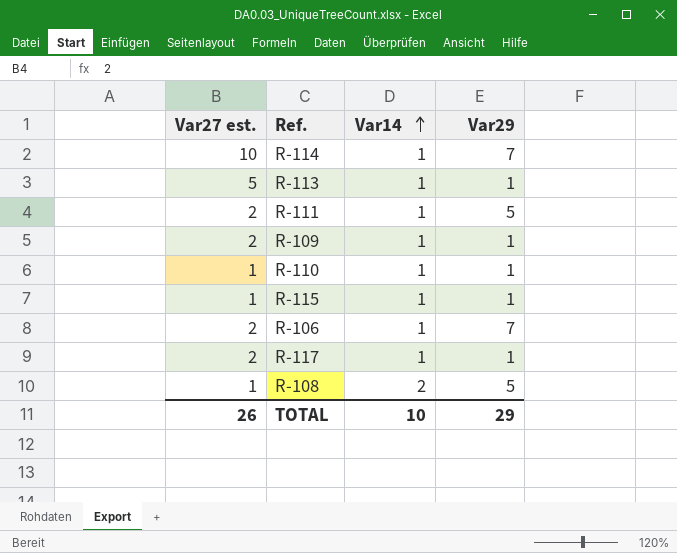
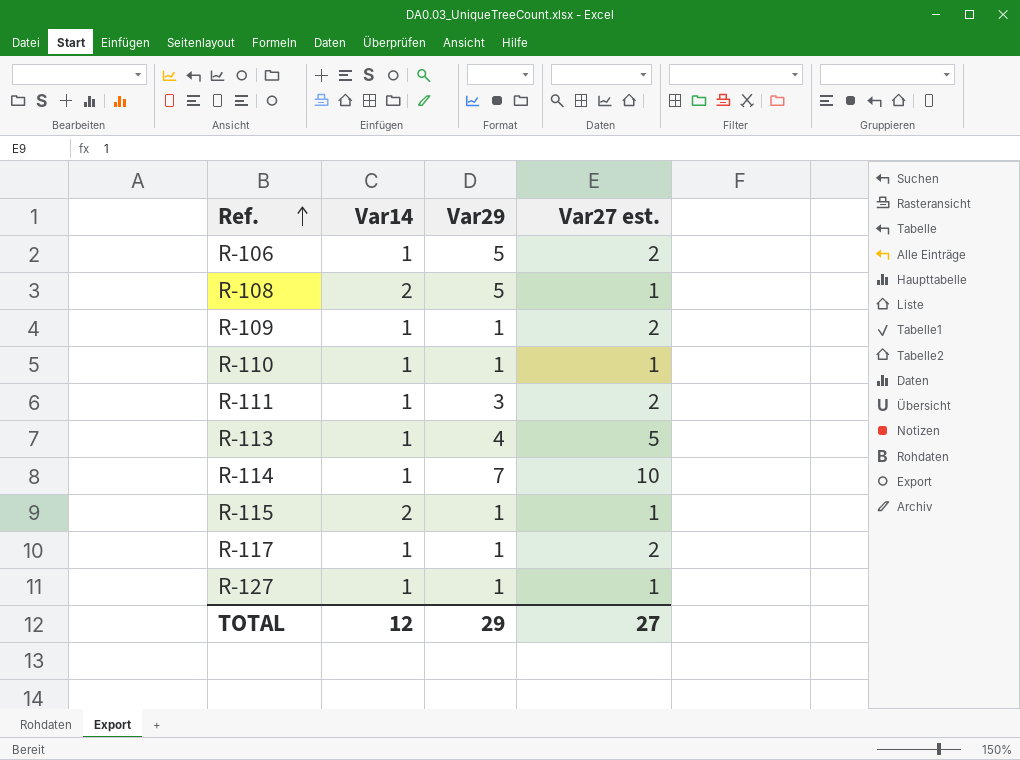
row order: Var14 ascending -> Ref. ascending
column Var27 est. | position: 1 -> 4
R-106 | Var29: 7 -> 5
R-111 | Var29: 5 -> 3
R-113 | Var29: 1 -> 4
R-115 | Var14: 1 -> 2
row R-127: none -> 1 | 1 | 1
TOTAL | Var14: 10 -> 12
TOTAL | Var27 est.: 26 -> 27

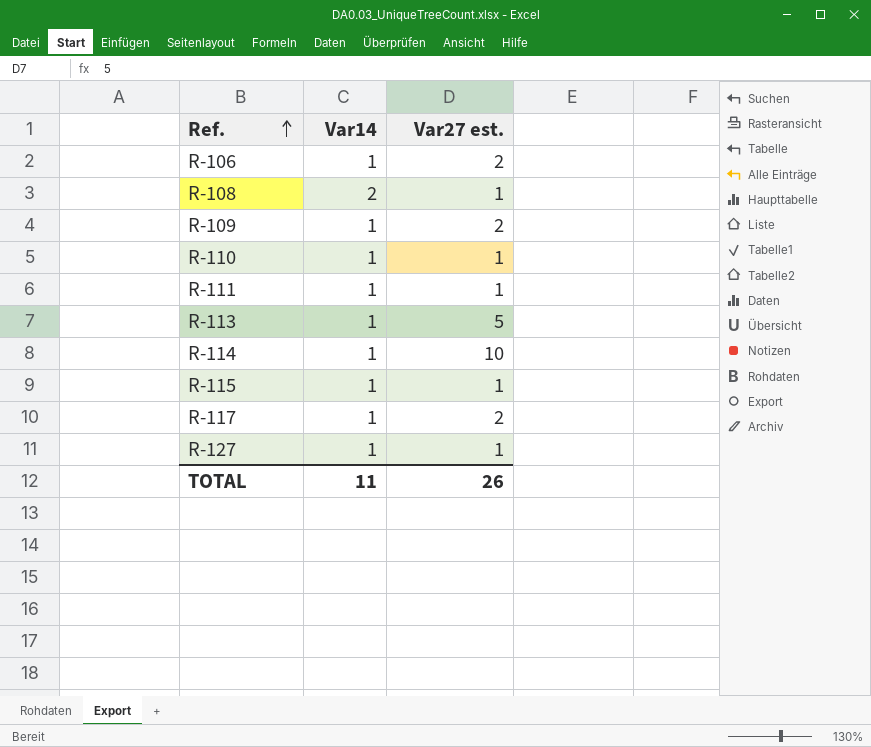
column Var29 | position: 3 -> none
R-111 | Var27 est.: 2 -> 1
R-115 | Var14: 2 -> 1
TOTAL | Var14: 12 -> 11
TOTAL | Var27 est.: 27 -> 26

